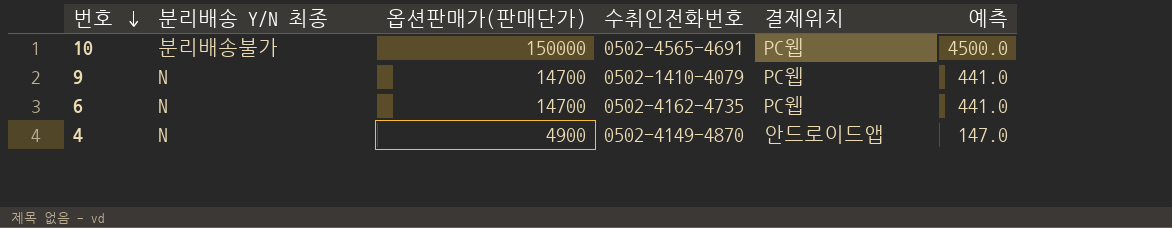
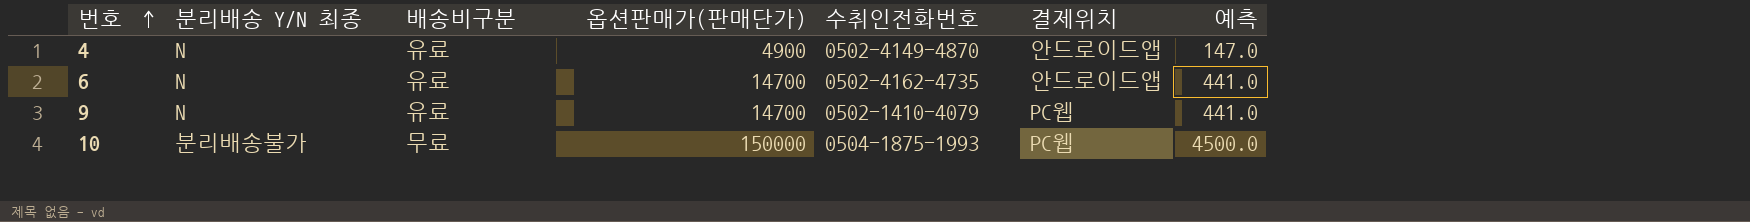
row order: 번호 descending -> 번호 ascending
column 배송비구분 | position: none -> 3
6 | 결제위치: PC웹 -> 안드로이드앱
10 | 수취인전화번호: 0502-4565-4691 -> 0504-1875-1993

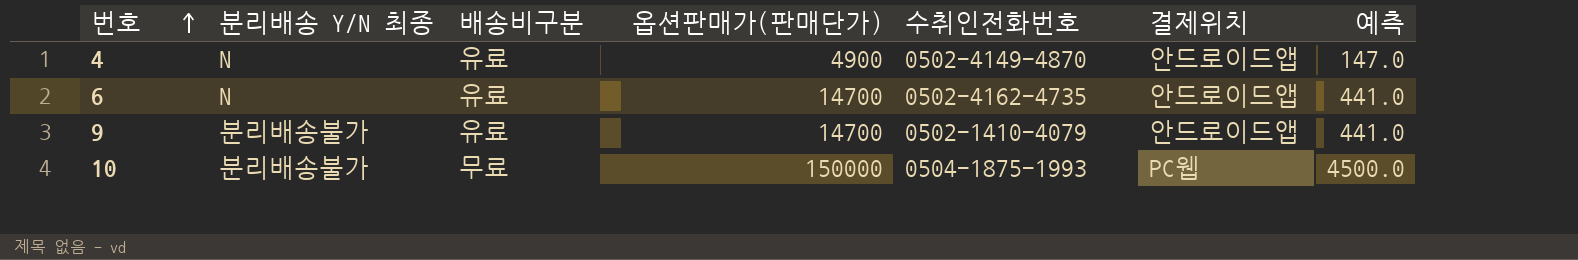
9 | 분리배송 Y/N 최종: N -> 분리배송불가
9 | 결제위치: PC웹 -> 안드로이드앱

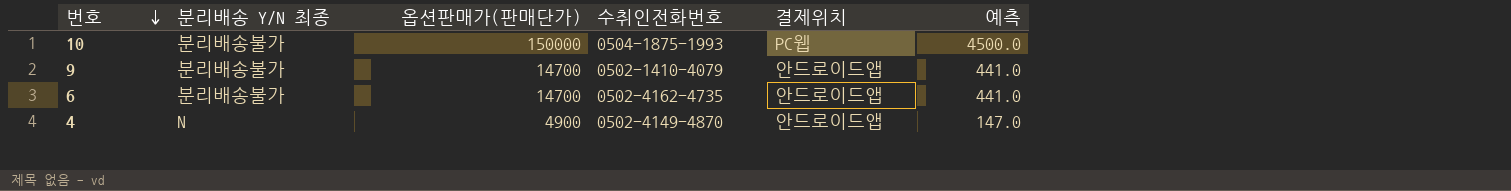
row order: 번호 ascending -> 번호 descending
column 배송비구분 | position: 3 -> none
6 | 분리배송 Y/N 최종: N -> 분리배송불가

